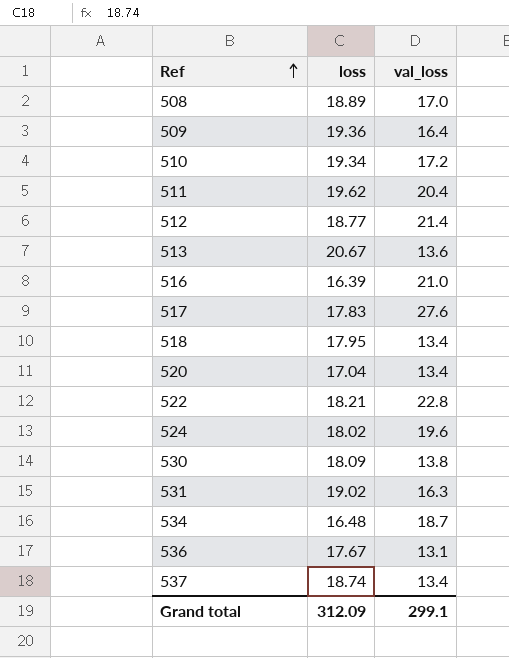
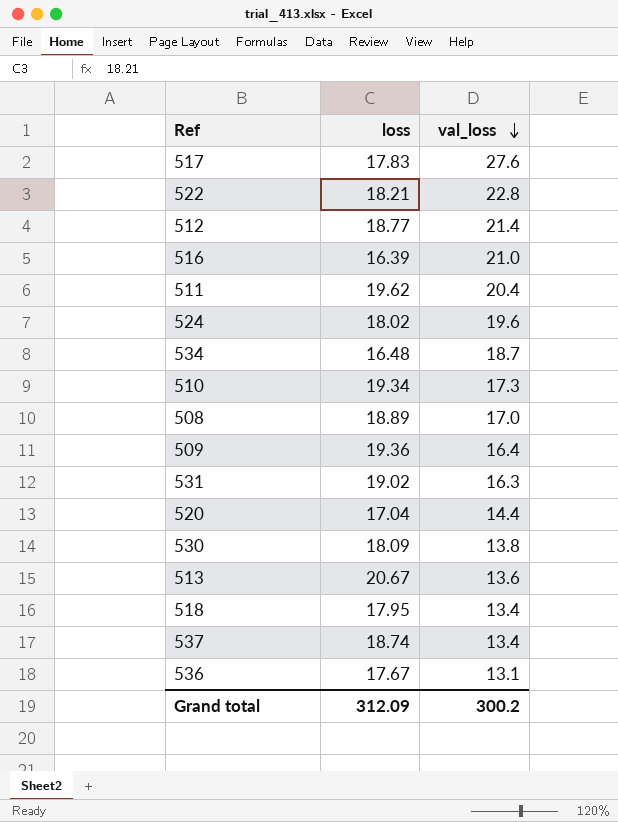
row order: Ref ascending -> val_loss descending
510 | val_loss: 17.2 -> 17.3
520 | val_loss: 13.4 -> 14.4
Grand total | val_loss: 299.1 -> 300.2

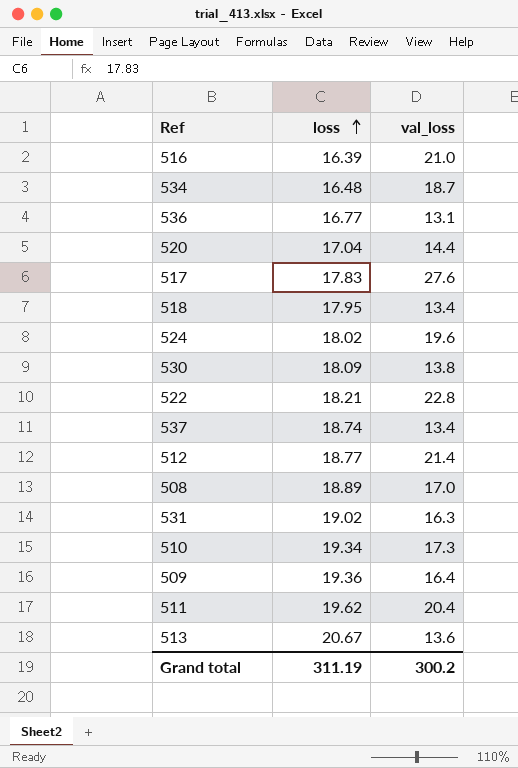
row order: val_loss descending -> loss ascending
536 | loss: 17.67 -> 16.77
Grand total | loss: 312.09 -> 311.19

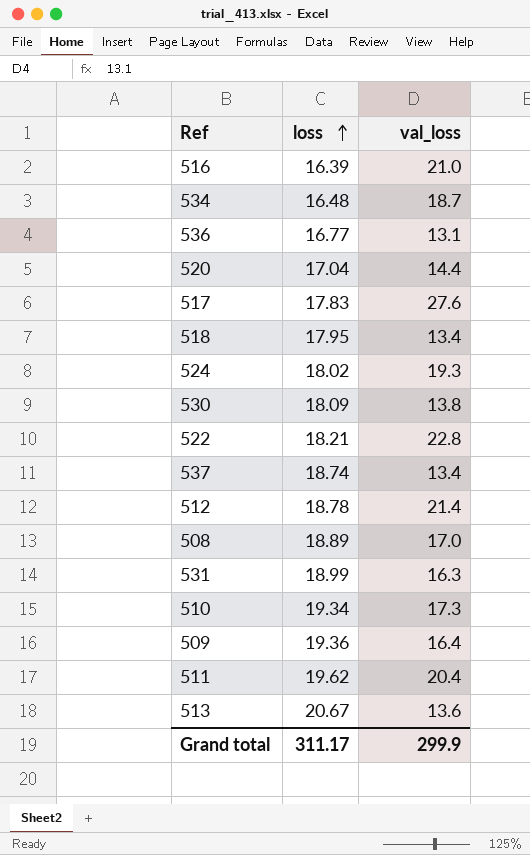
524 | val_loss: 19.6 -> 19.3
512 | loss: 18.77 -> 18.78
531 | loss: 19.02 -> 18.99
Grand total | loss: 311.19 -> 311.17
Grand total | val_loss: 300.2 -> 299.9

